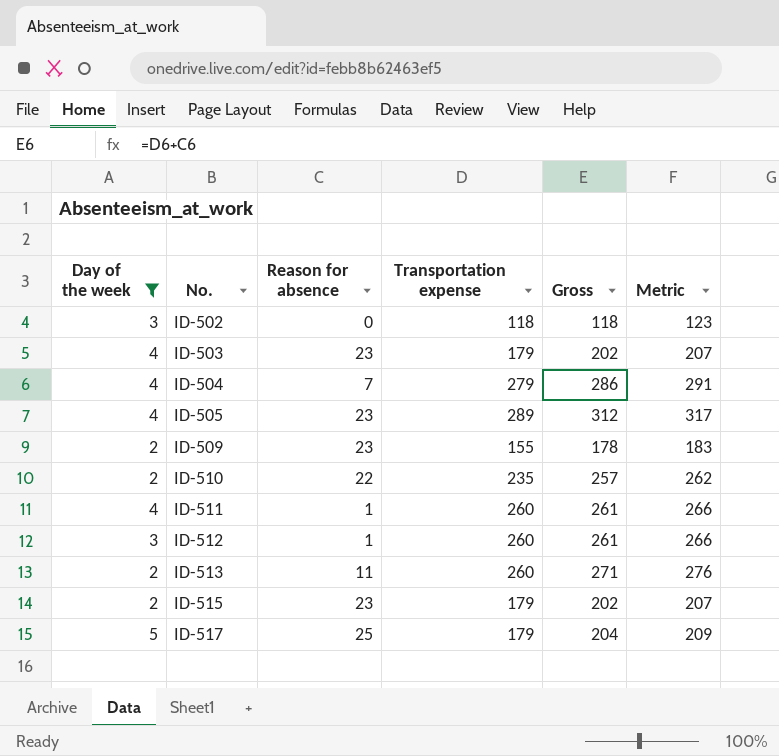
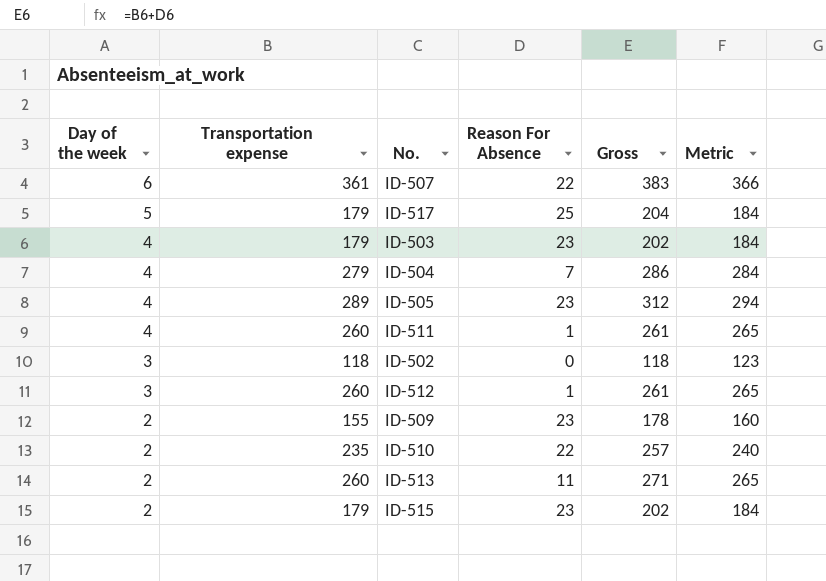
filter: Day of the week != 6 -> none
row order: No. ascending -> Day of the week descending
column Transportation expense | position: 4 -> 2
column name: Reason for absence -> Reason For Absence
column Metric | formula: [Gross] + 5 -> [Transportation expense] + 5

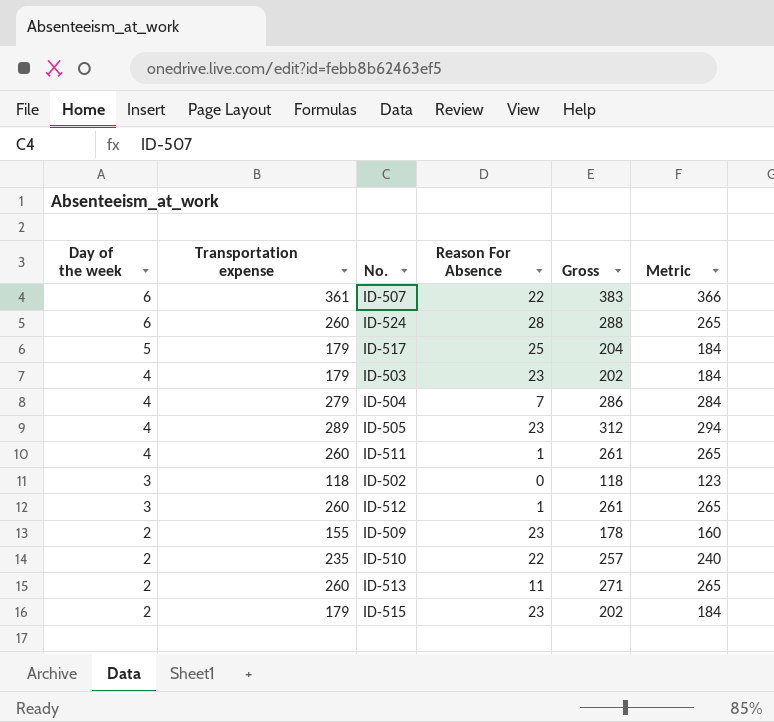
row ID-524: none -> 6 | 260 | 28 | 288 | 265

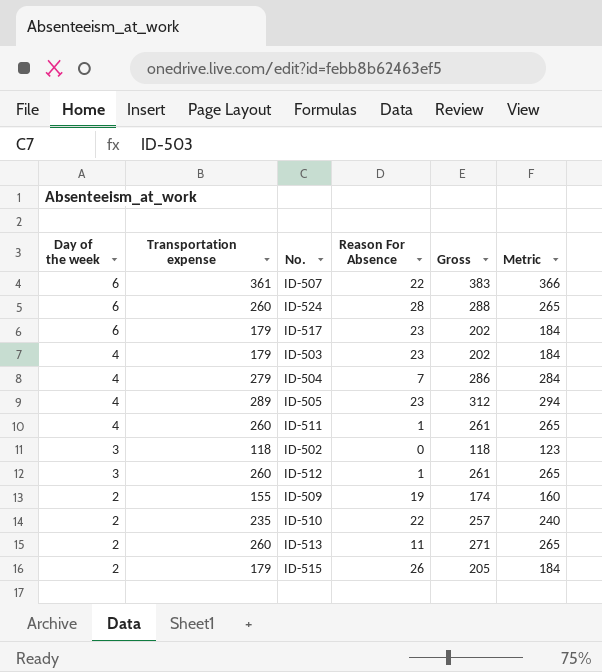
ID-517 | Day of the week: 5 -> 6
ID-517 | Reason For Absence: 25 -> 23
ID-517 | Gross: 204 -> 202
ID-509 | Reason For Absence: 23 -> 19
ID-509 | Gross: 178 -> 174
ID-515 | Reason For Absence: 23 -> 26
ID-515 | Gross: 202 -> 205

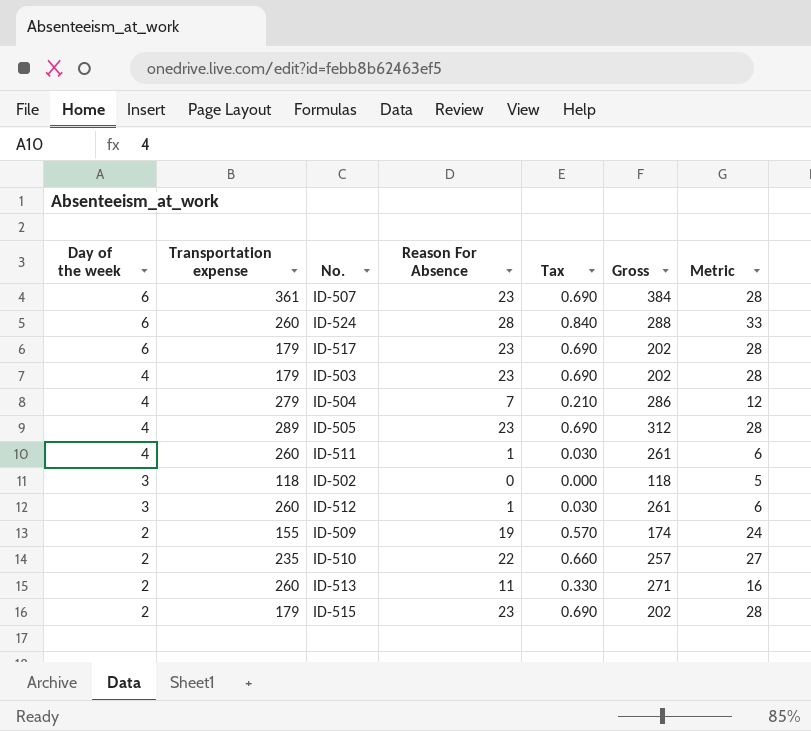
column Tax | formula: none -> [Reason For Absence] * 0.03
column Metric | formula: [Transportation expense] + 5 -> [Reason For Absence] + 5
ID-507 | Reason For Absence: 22 -> 23
ID-507 | Gross: 383 -> 384
ID-515 | Reason For Absence: 26 -> 23
ID-515 | Gross: 205 -> 202

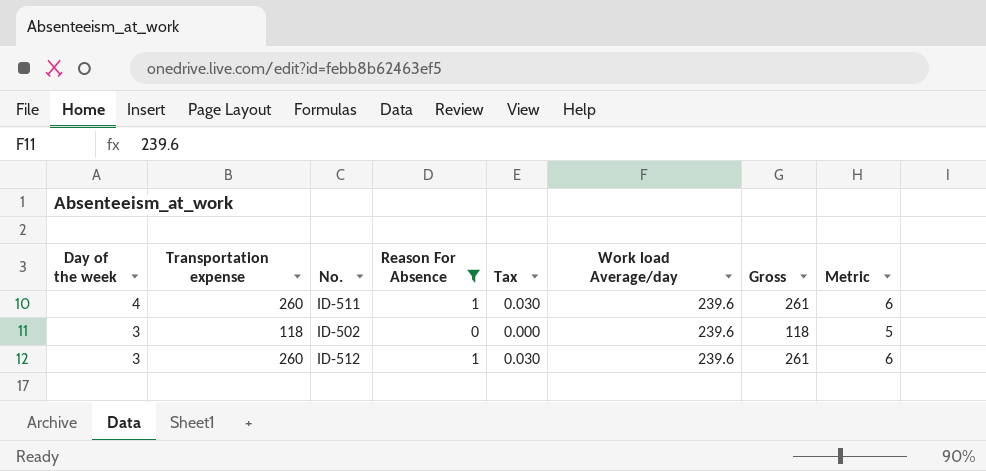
filter: none -> Reason For Absence <= 1
column Work load Average/day | position: none -> 6

